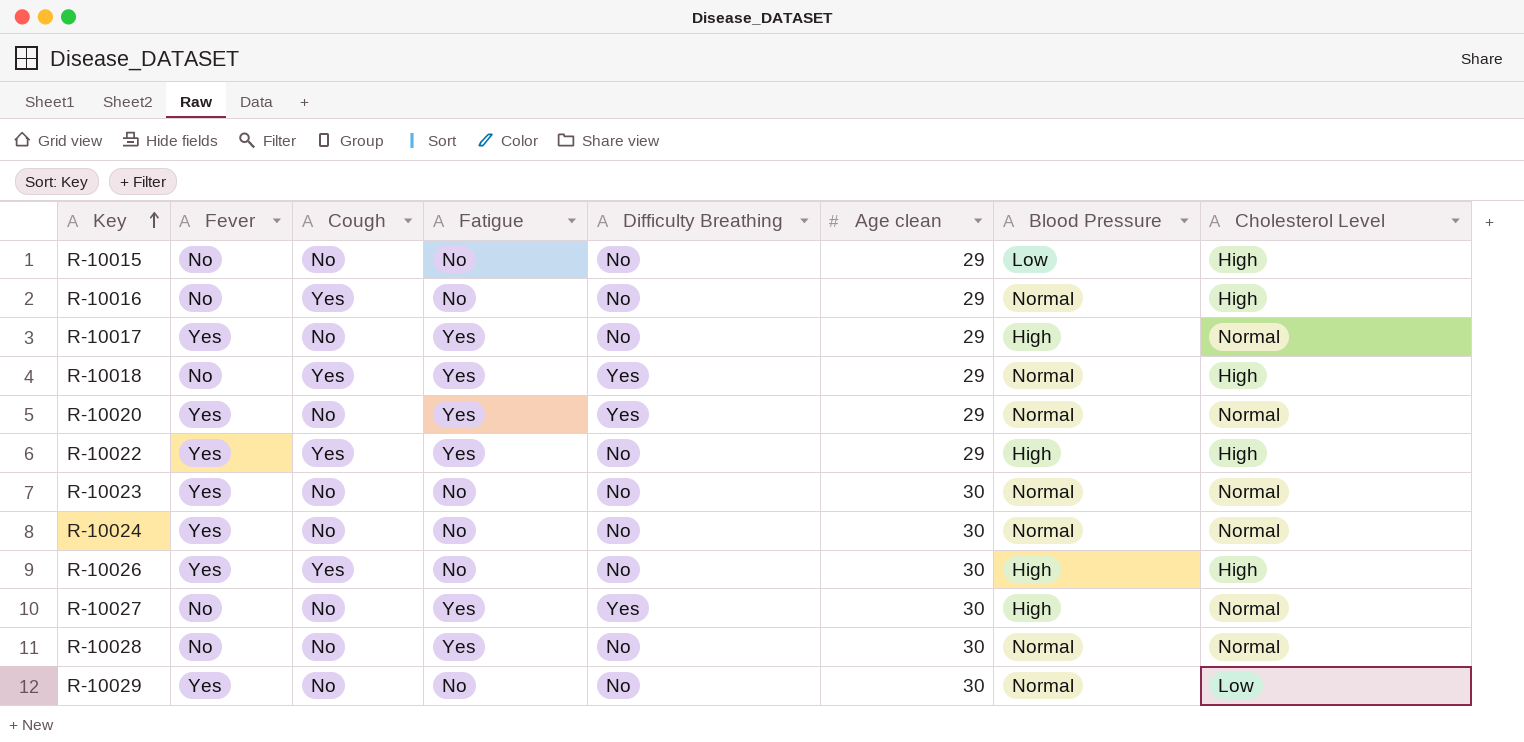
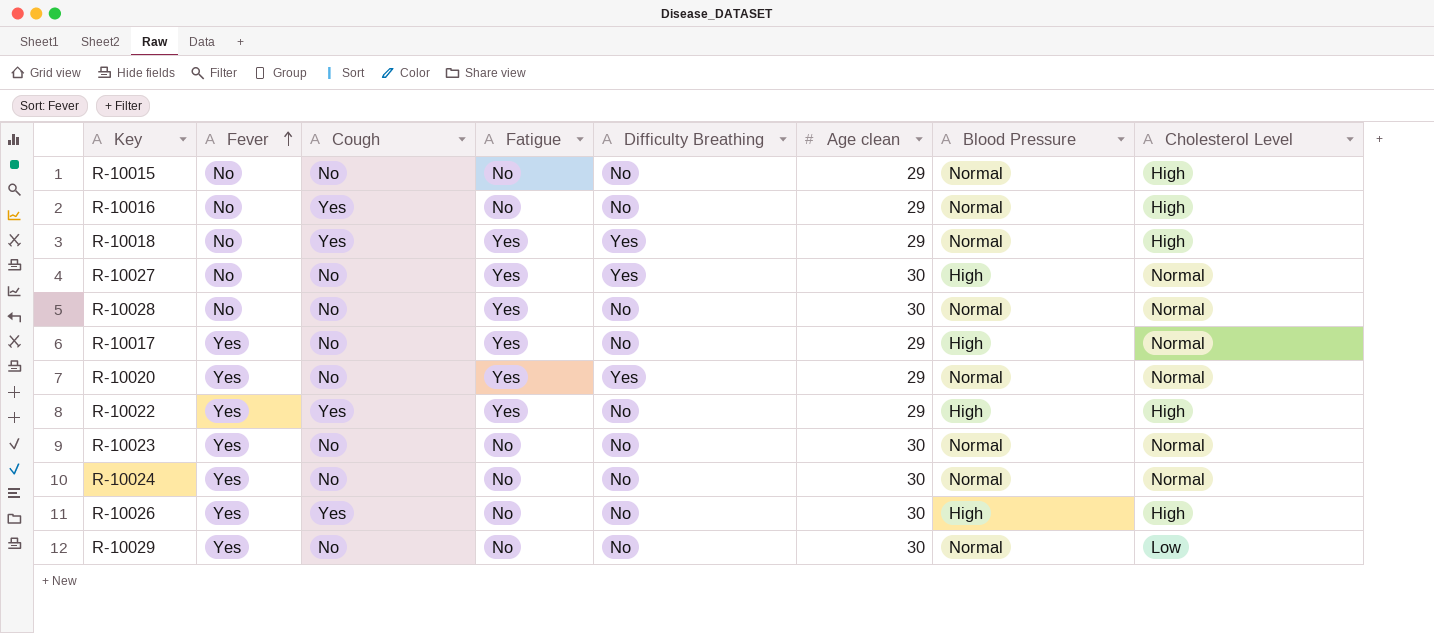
row order: Key ascending -> Fever ascending
R-10015 | Blood Pressure: Low -> Normal

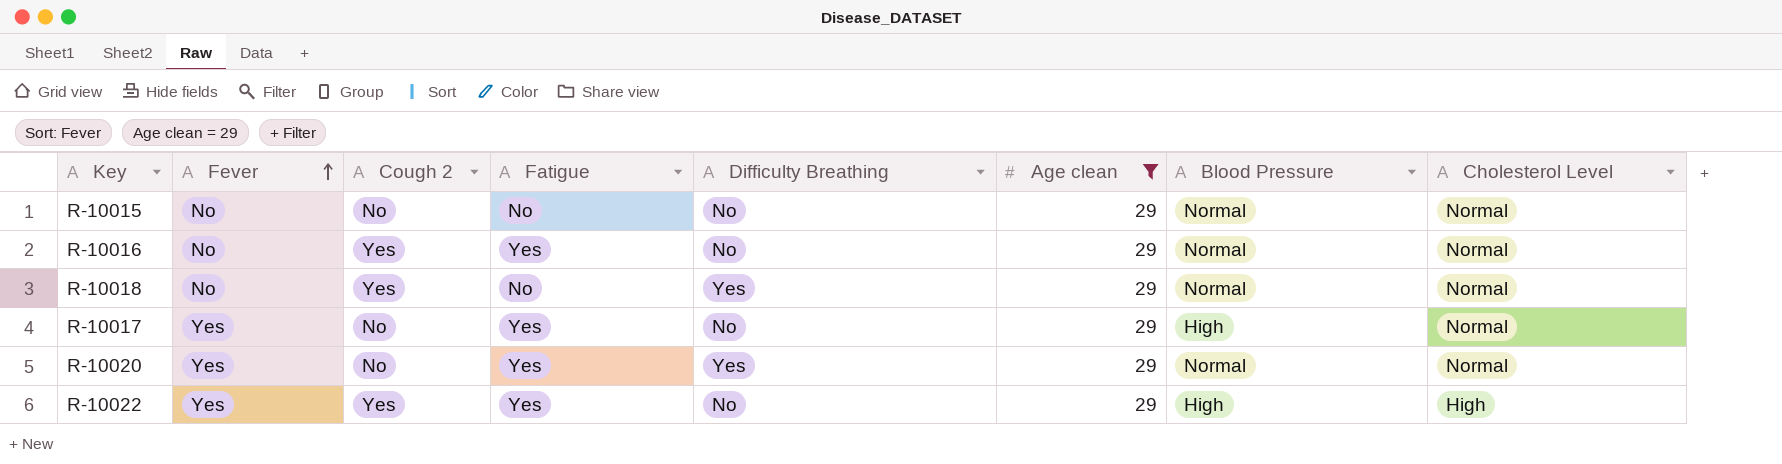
filter: none -> Age clean = 29
column name: Cough -> Cough 2
R-10015 | Cholesterol Level: High -> Normal
R-10016 | Fatigue: No -> Yes
R-10016 | Cholesterol Level: High -> Normal
R-10018 | Fatigue: Yes -> No
R-10018 | Cholesterol Level: High -> Normal

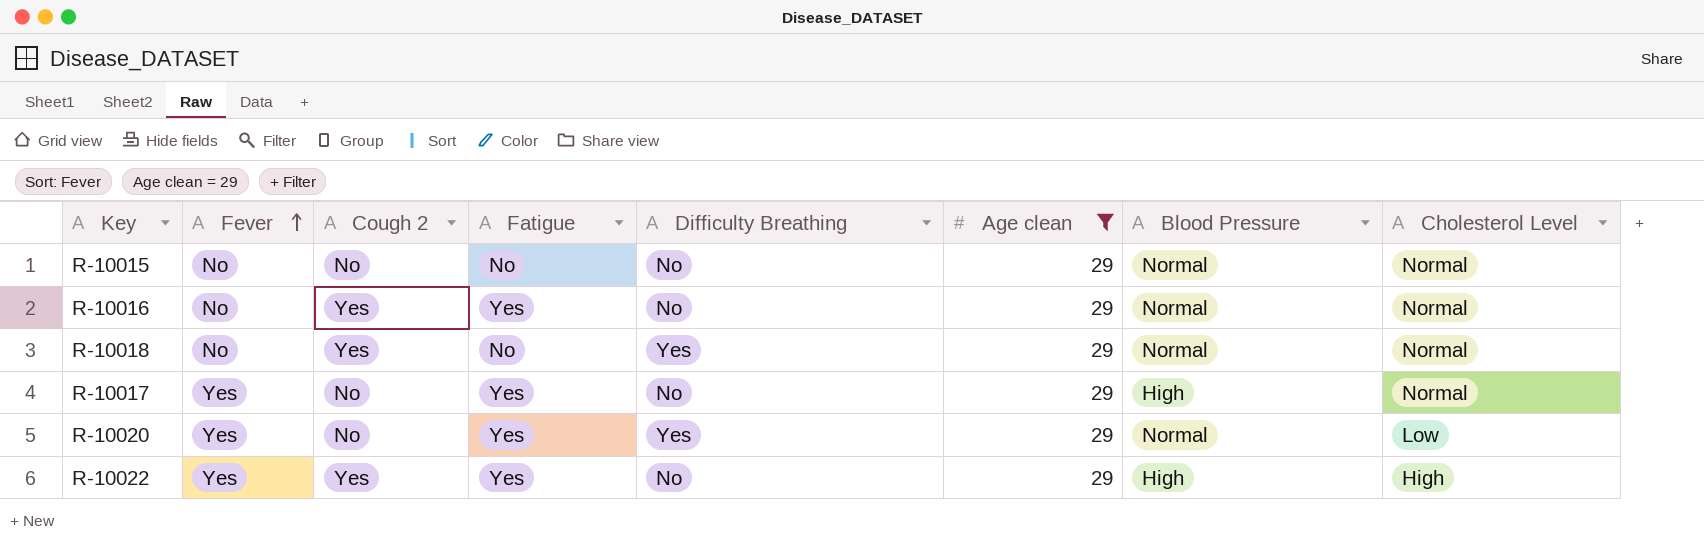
R-10020 | Cholesterol Level: Normal -> Low

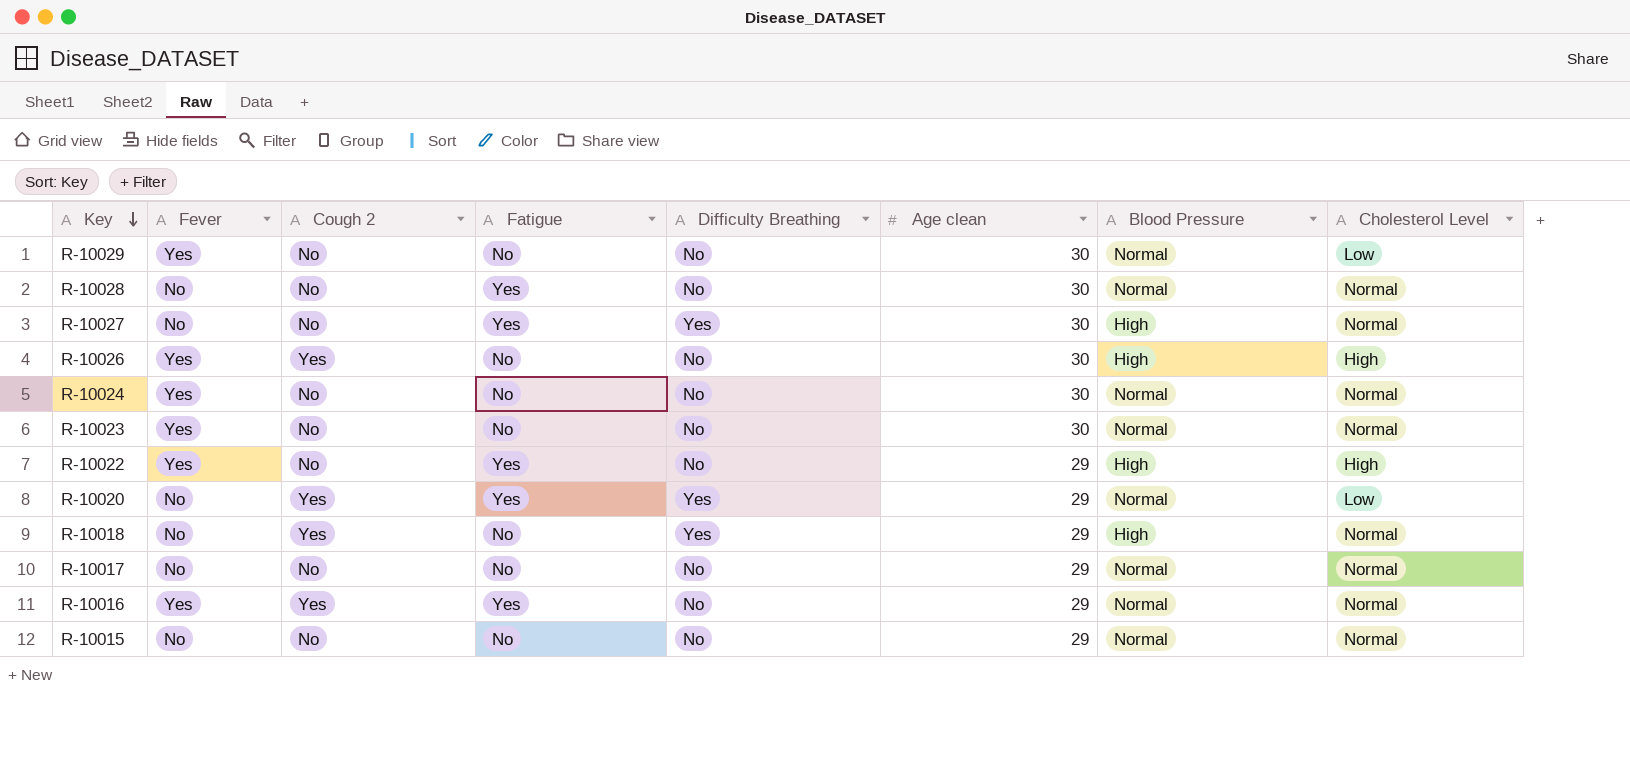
filter: Age clean = 29 -> none
row order: Fever ascending -> Key descending
R-10022 | Cough 2: Yes -> No
R-10020 | Fever: Yes -> No
R-10020 | Cough 2: No -> Yes
R-10018 | Blood Pressure: Normal -> High
R-10017 | Fever: Yes -> No
R-10017 | Fatigue: Yes -> No
R-10017 | Blood Pressure: High -> Normal
R-10016 | Fever: No -> Yes

